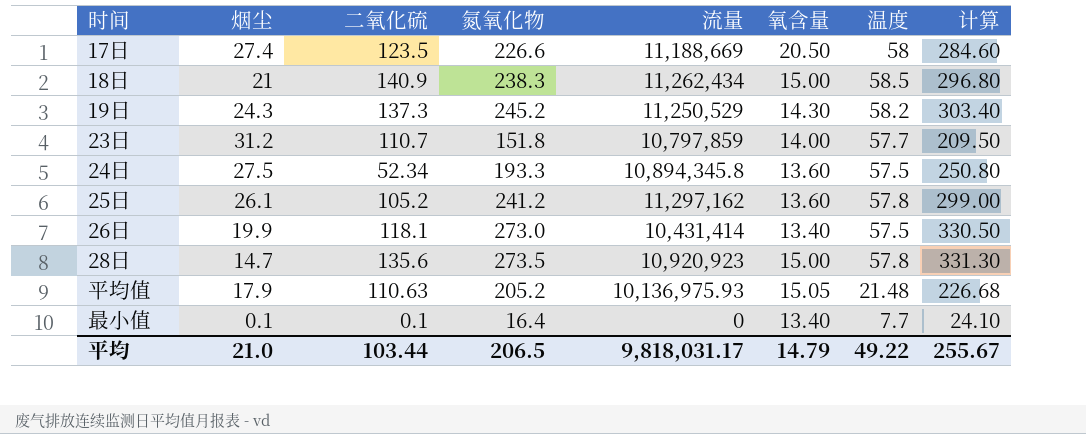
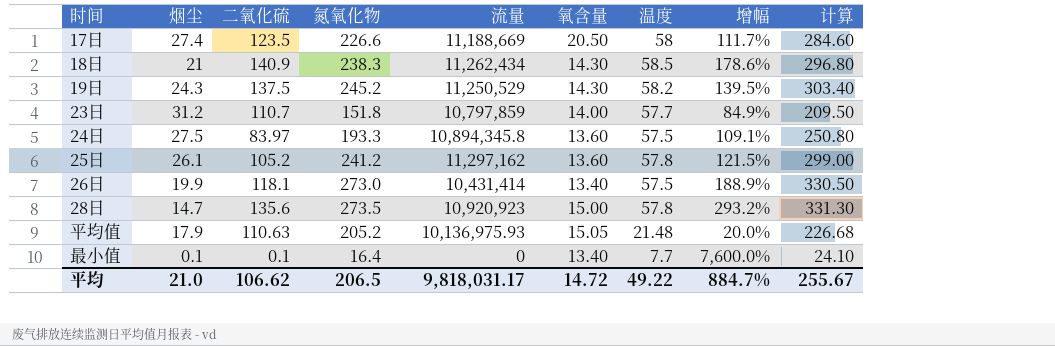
column 增幅 | formula: none -> ([温度] - [烟尘]) / [烟尘]
18日 | 氧含量: 15.00 -> 14.30
19日 | 二氧化硫: 137.3 -> 137.5
24日 | 二氧化硫: 52.34 -> 83.97
平均 | 二氧化硫: 103.44 -> 106.62
平均 | 氧含量: 14.79 -> 14.72

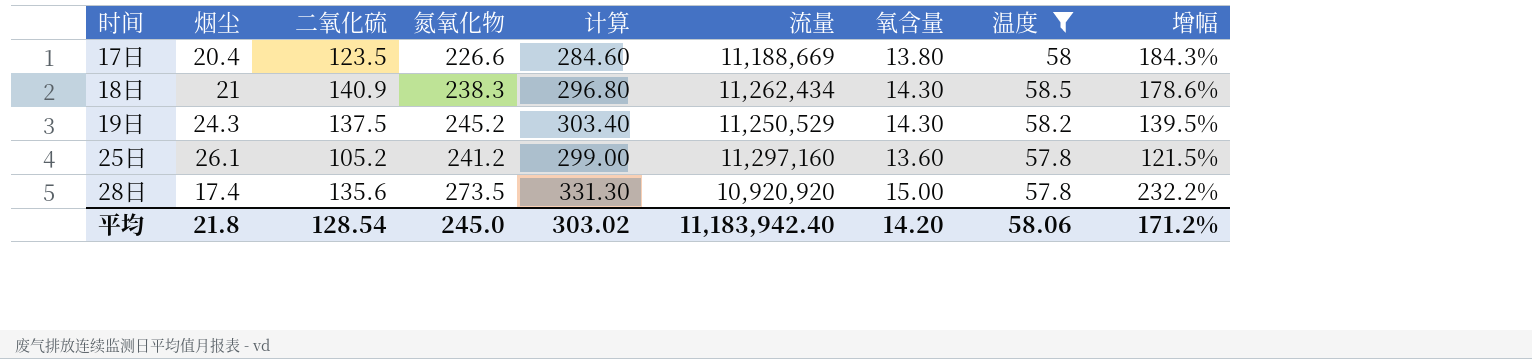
filter: none -> 温度 >= 57.8
column 计算 | position: 9 -> 5
17日 | 烟尘: 27.4 -> 20.4
17日 | 氧含量: 20.50 -> 13.80
17日 | 增幅: 111.7% -> 184.3%
25日 | 流量: 11,297,162 -> 11,297,160
28日 | 烟尘: 14.7 -> 17.4
28日 | 流量: 10,920,923 -> 10,920,920
28日 | 增幅: 293.2% -> 232.2%
平均 | 烟尘: 21.0 -> 21.8
平均 | 二氧化硫: 106.62 -> 128.54
平均 | 氮氧化物: 206.5 -> 245.0
平均 | 计算: 255.67 -> 303.02
平均 | 流量: 9,818,031.17 -> 11,183,942.40
平均 | 氧含量: 14.72 -> 14.20
平均 | 温度: 49.22 -> 58.06
平均 | 增幅: 884.7% -> 171.2%

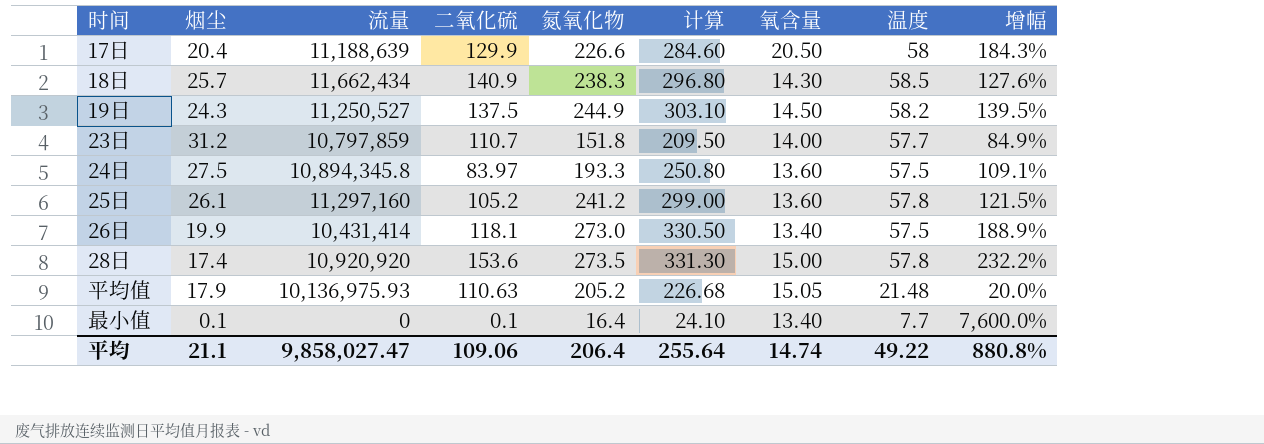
filter: 温度 >= 57.8 -> none
column 流量 | position: 6 -> 3
17日 | 流量: 11,188,669 -> 11,188,639
17日 | 二氧化硫: 123.5 -> 129.9
17日 | 氧含量: 13.80 -> 20.50
18日 | 烟尘: 21 -> 25.7
18日 | 流量: 11,262,434 -> 11,662,434
18日 | 增幅: 178.6% -> 127.6%
19日 | 流量: 11,250,529 -> 11,250,527
19日 | 氮氧化物: 245.2 -> 244.9
19日 | 计算: 303.40 -> 303.10
19日 | 氧含量: 14.30 -> 14.50
28日 | 二氧化硫: 135.6 -> 153.6
平均 | 烟尘: 21.8 -> 21.1
平均 | 流量: 11,183,942.40 -> 9,858,027.47
平均 | 二氧化硫: 128.54 -> 109.06
平均 | 氮氧化物: 245.0 -> 206.4
平均 | 计算: 303.02 -> 255.64
平均 | 氧含量: 14.20 -> 14.74
平均 | 温度: 58.06 -> 49.22
平均 | 增幅: 171.2% -> 880.8%

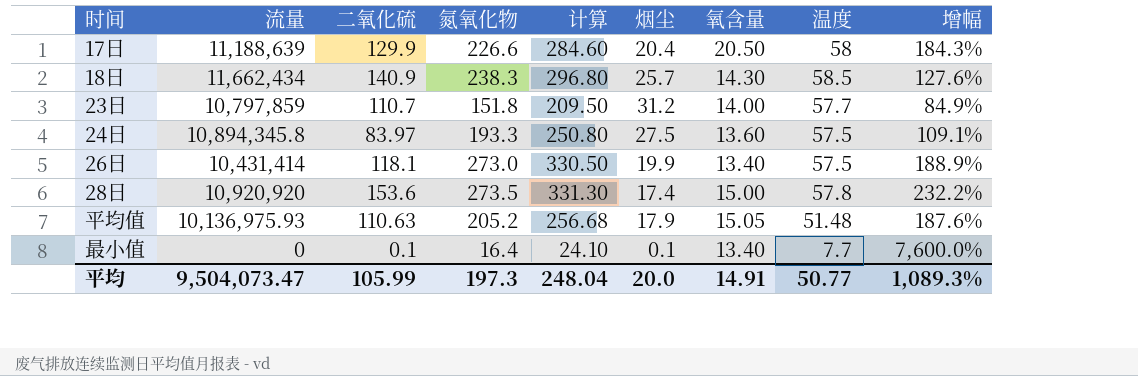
column 烟尘 | position: 2 -> 6
row 19日: 24.3 | 11,250,527 | 137.5 | 244.9 | 303.10 | 14.50 | 58.2 | 139.5% -> none
row 25日: 26.1 | 11,297,160 | 105.2 | 241.2 | 299.00 | 13.60 | 57.8 | 121.5% -> none
平均值 | 计算: 226.68 -> 256.68
平均值 | 温度: 21.48 -> 51.48
平均值 | 增幅: 20.0% -> 187.6%
平均 | 流量: 9,858,027.47 -> 9,504,073.47
平均 | 二氧化硫: 109.06 -> 105.99
平均 | 氮氧化物: 206.4 -> 197.3
平均 | 计算: 255.64 -> 248.04
平均 | 烟尘: 21.1 -> 20.0
平均 | 氧含量: 14.74 -> 14.91
平均 | 温度: 49.22 -> 50.77
平均 | 增幅: 880.8% -> 1,089.3%

